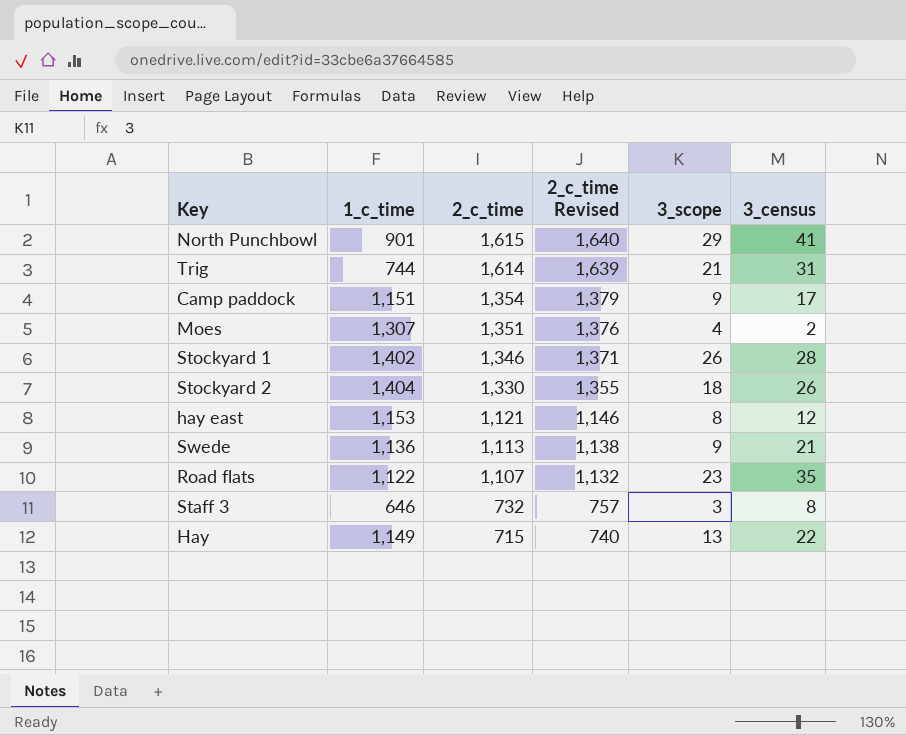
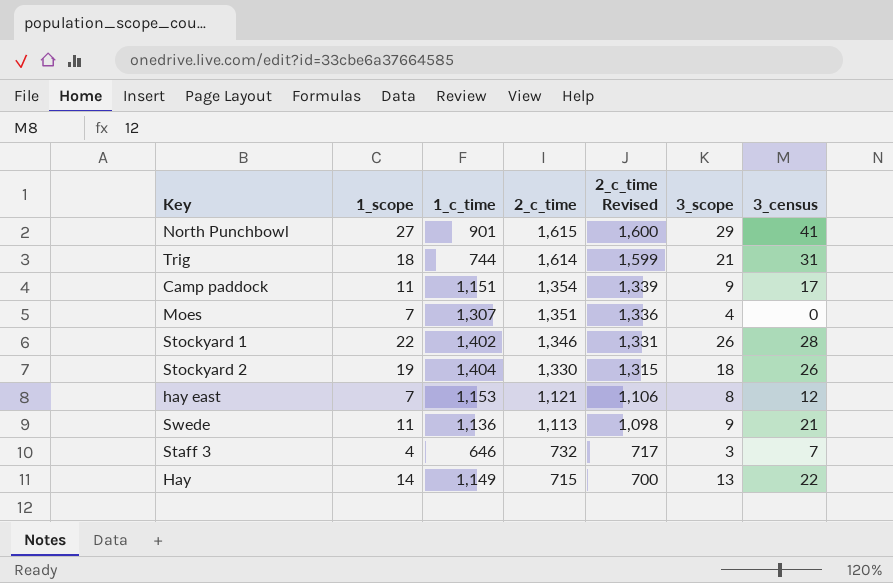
column 1_scope | position: none -> 2
column 2_c_time Revised | formula: [2_c_time] + 25 -> [2_c_time] - 15
row Road flats: 1,122 | 1,107 | 1,132 | 23 | 35 -> none
Moes | 3_census: 2 -> 0
Staff 3 | 3_census: 8 -> 7

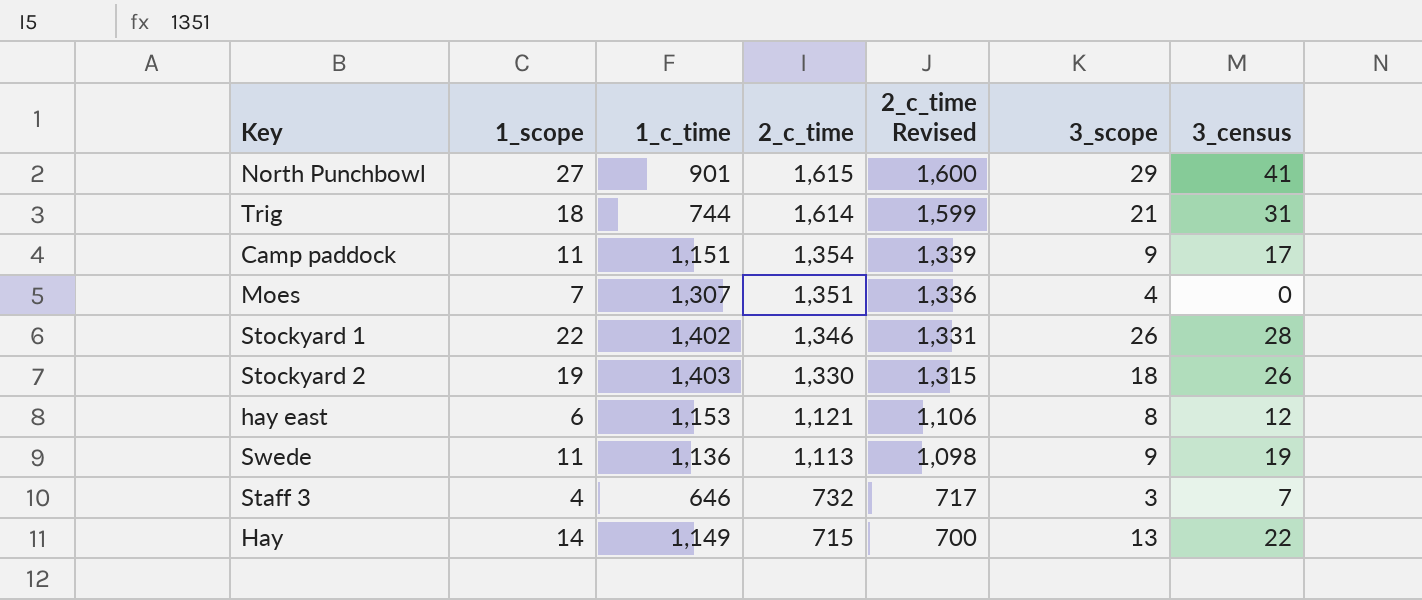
Stockyard 2 | 1_c_time: 1,404 -> 1,403
hay east | 1_scope: 7 -> 6
Swede | 3_census: 21 -> 19

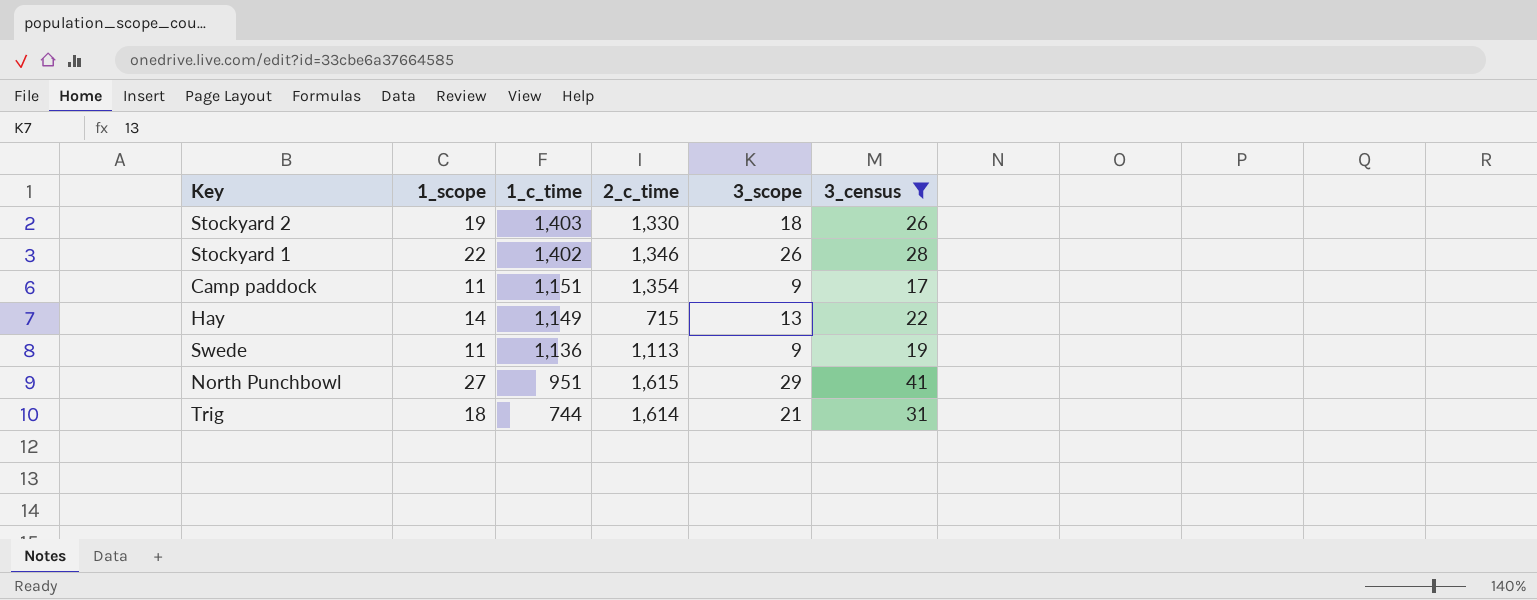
filter: none -> 3_census >= 17
row order: 2_c_time descending -> 1_c_time descending
column 2_c_time Revised | formula: [2_c_time] - 15 -> none
North Punchbowl | 1_c_time: 901 -> 951

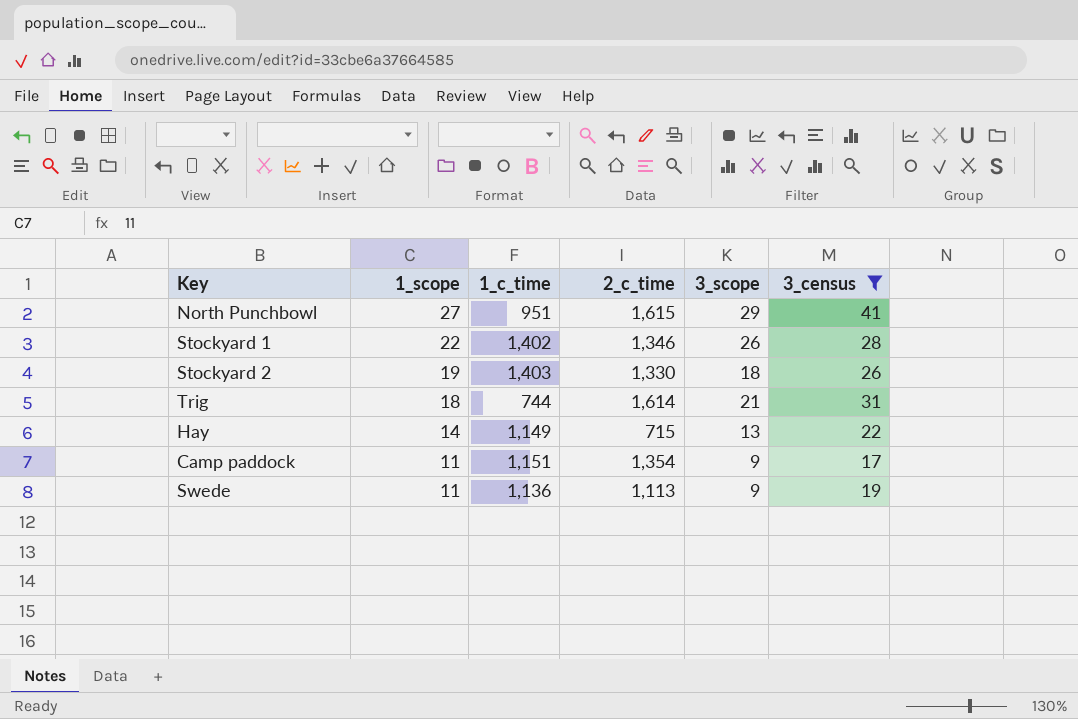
row order: 1_c_time descending -> 1_scope descending

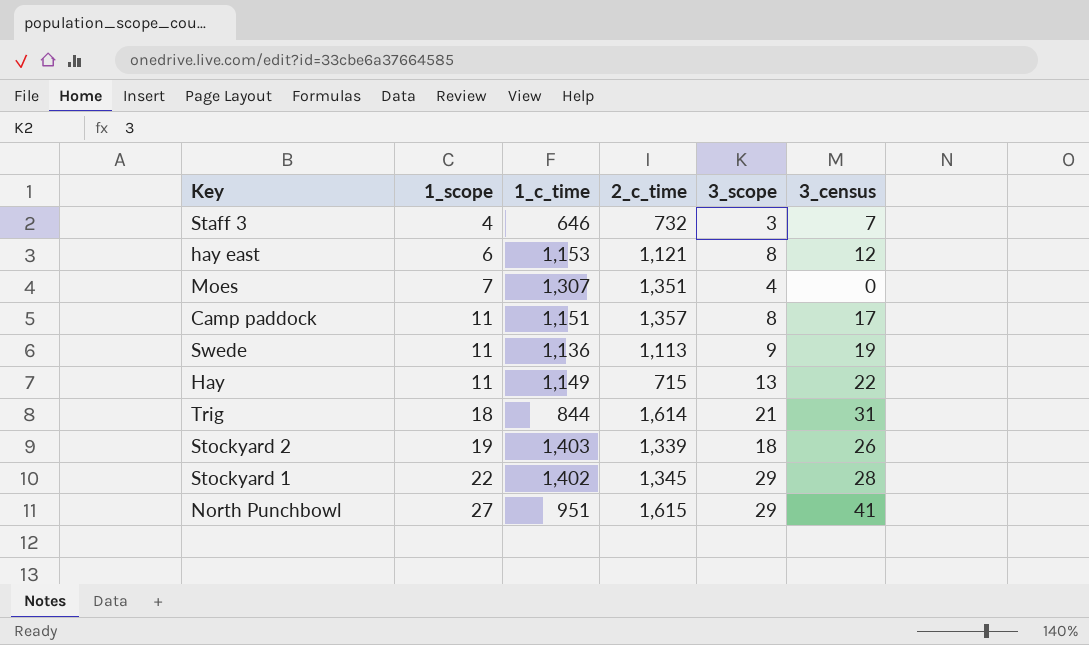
filter: 3_census >= 17 -> none
row order: 1_scope descending -> 1_scope ascending
Camp paddock | 2_c_time: 1,354 -> 1,357
Camp paddock | 3_scope: 9 -> 8
Hay | 1_scope: 14 -> 11
Trig | 1_c_time: 744 -> 844
Stockyard 2 | 2_c_time: 1,330 -> 1,339
Stockyard 1 | 2_c_time: 1,346 -> 1,345
Stockyard 1 | 3_scope: 26 -> 29

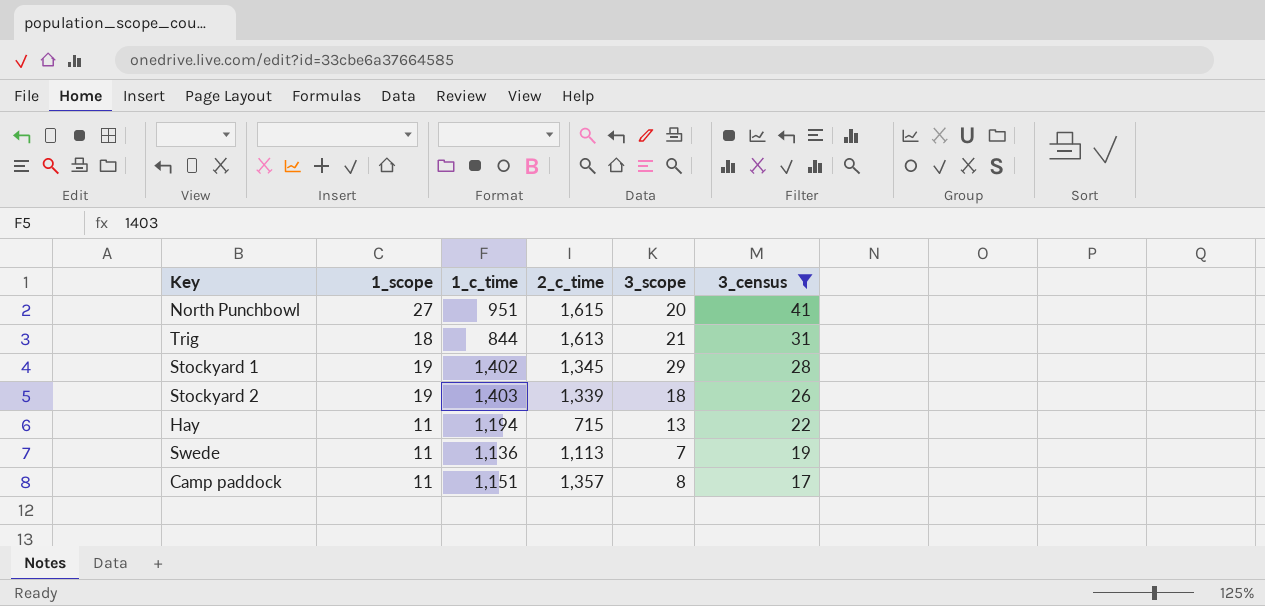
filter: none -> 3_census >= 17
row order: 1_scope ascending -> 3_census descending
North Punchbowl | 3_scope: 29 -> 20
Trig | 2_c_time: 1,614 -> 1,613
Stockyard 1 | 1_scope: 22 -> 19
Hay | 1_c_time: 1,149 -> 1,194
Swede | 3_scope: 9 -> 7

